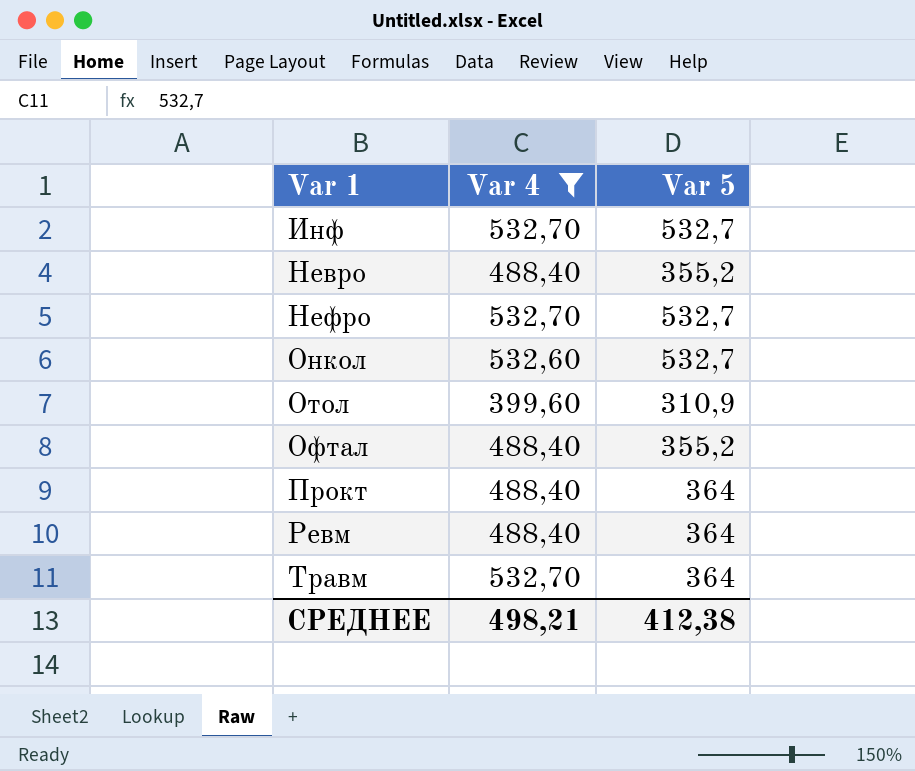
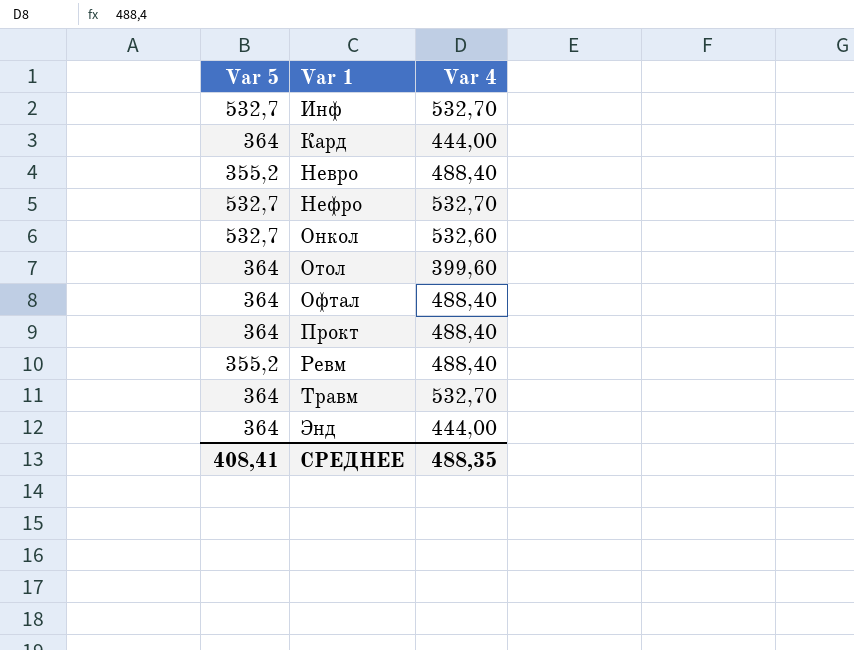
filter: Var 4 != 444,00 -> none
column Var 5 | position: 3 -> 1
Отол | Var 5: 310,9 -> 364
Офтал | Var 5: 355,2 -> 364
Ревм | Var 5: 364 -> 355,2
СРЕДНЕЕ | Var 5: 412,38 -> 408,41
СРЕДНЕЕ | Var 4: 498,21 -> 488,35

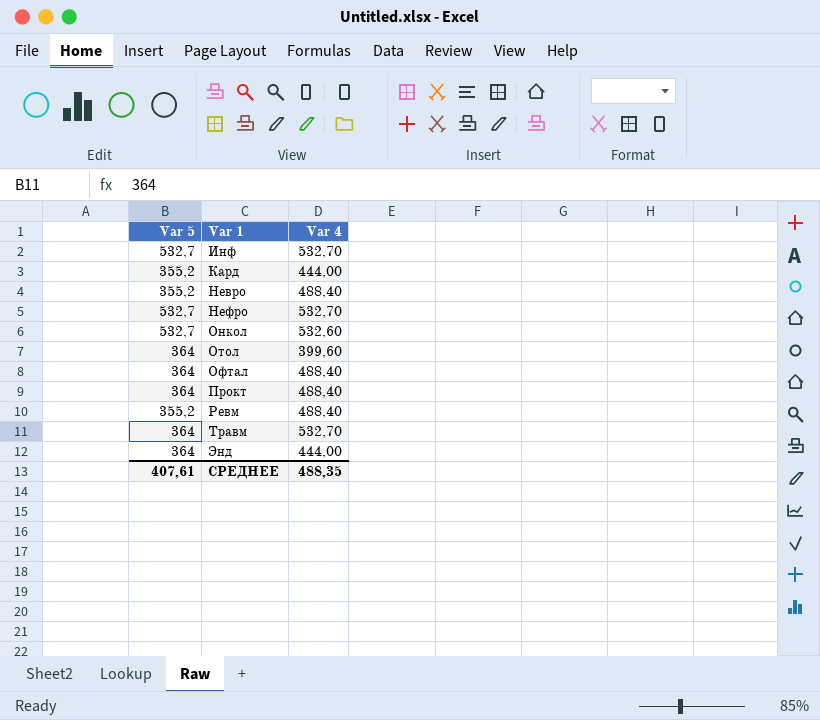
Кард | Var 5: 364 -> 355,2
СРЕДНЕЕ | Var 5: 408,41 -> 407,61

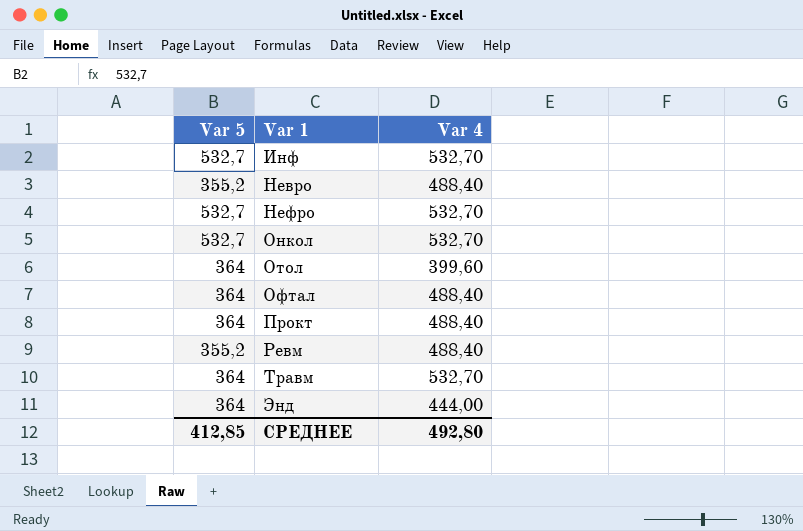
row Кард: 355,2 | 444,00 -> none
Онкол | Var 4: 532,60 -> 532,70
СРЕДНЕЕ | Var 5: 407,61 -> 412,85
СРЕДНЕЕ | Var 4: 488,35 -> 492,80

